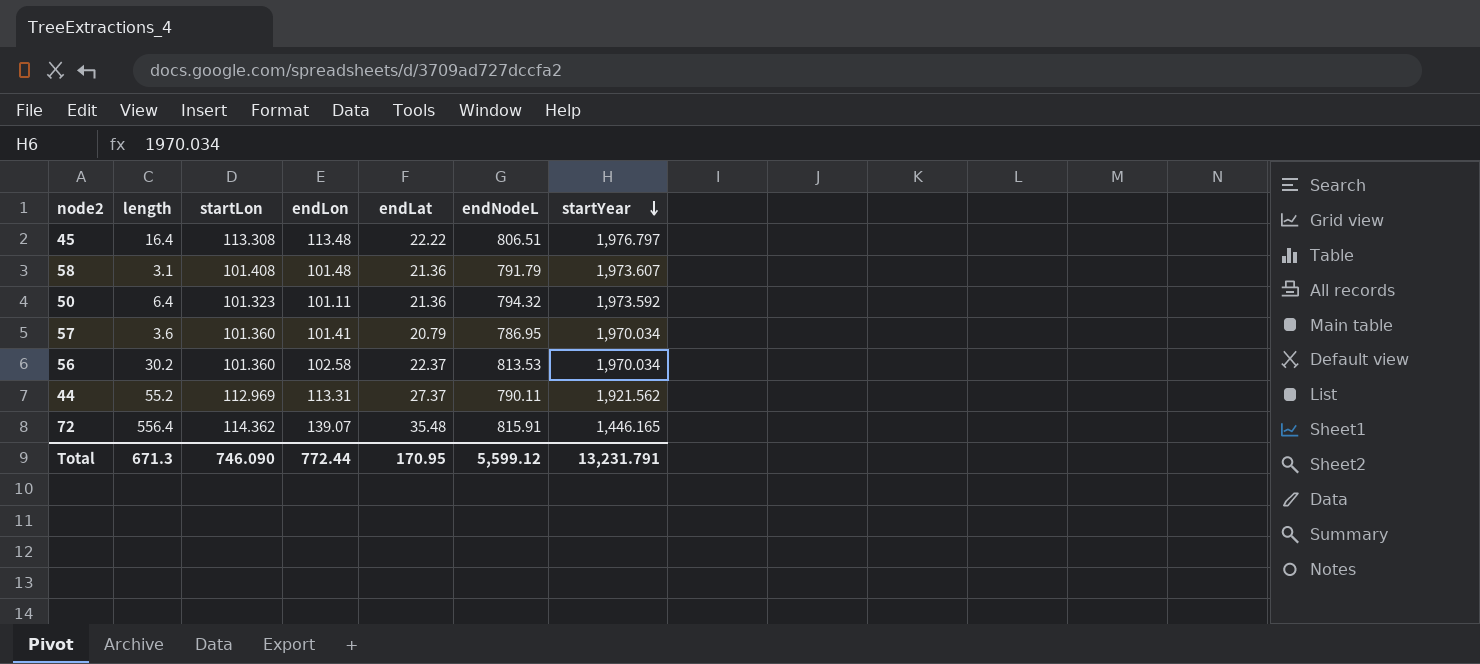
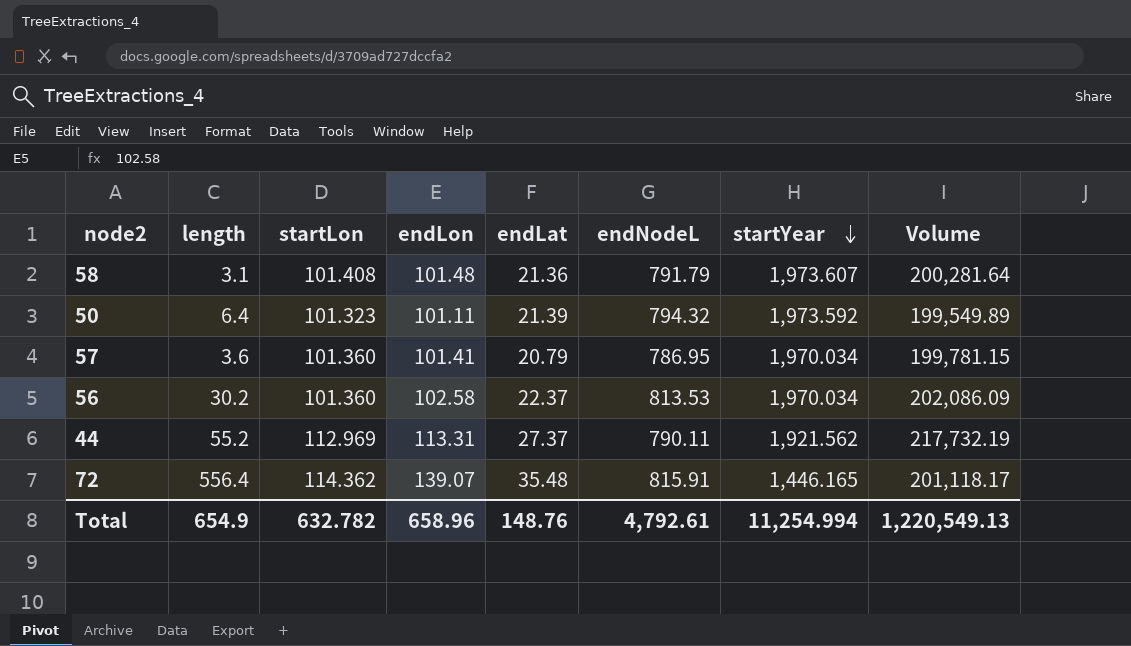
column Volume | formula: none -> [endLon] * [startYear]
row 45: 16.4 | 113.308 | 113.48 | 22.22 | 806.51 | 1,976.797 -> none
50 | endLat: 21.36 -> 21.39
Total | length: 671.3 -> 654.9
Total | startLon: 746.090 -> 632.782
Total | endLon: 772.44 -> 658.96
Total | endLat: 170.95 -> 148.76
Total | endNodeL: 5,599.12 -> 4,792.61
Total | startYear: 13,231.791 -> 11,254.994

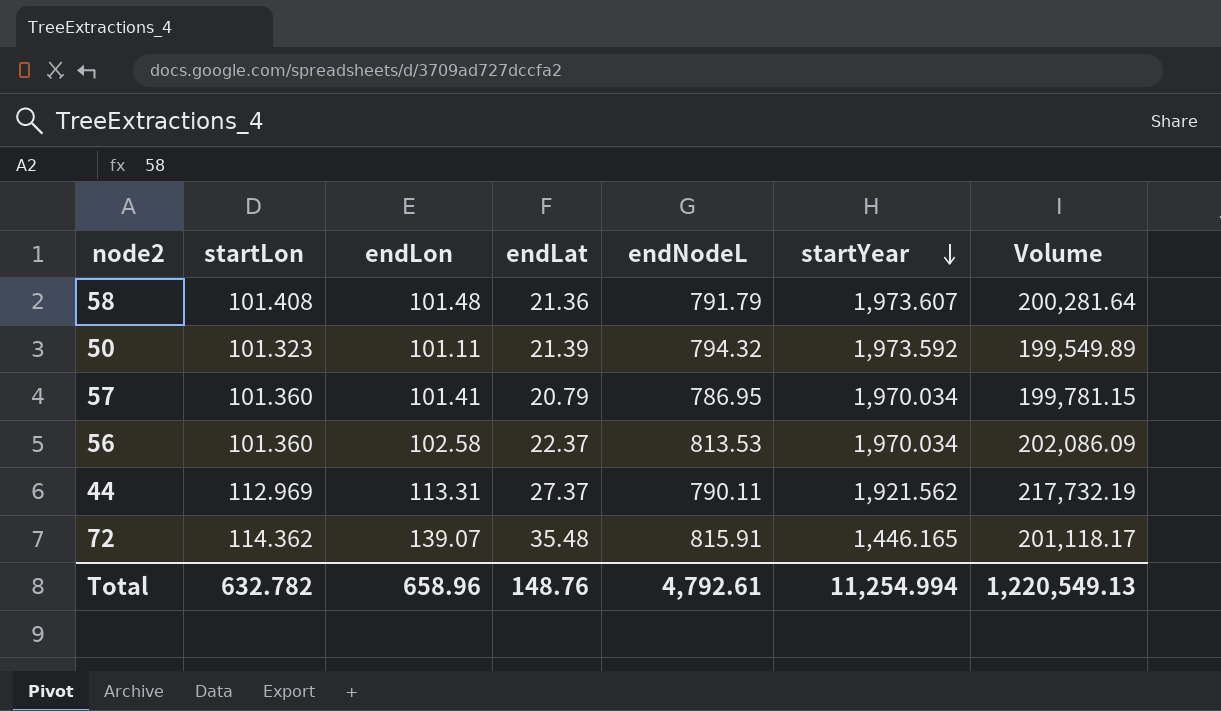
column length | position: 2 -> none

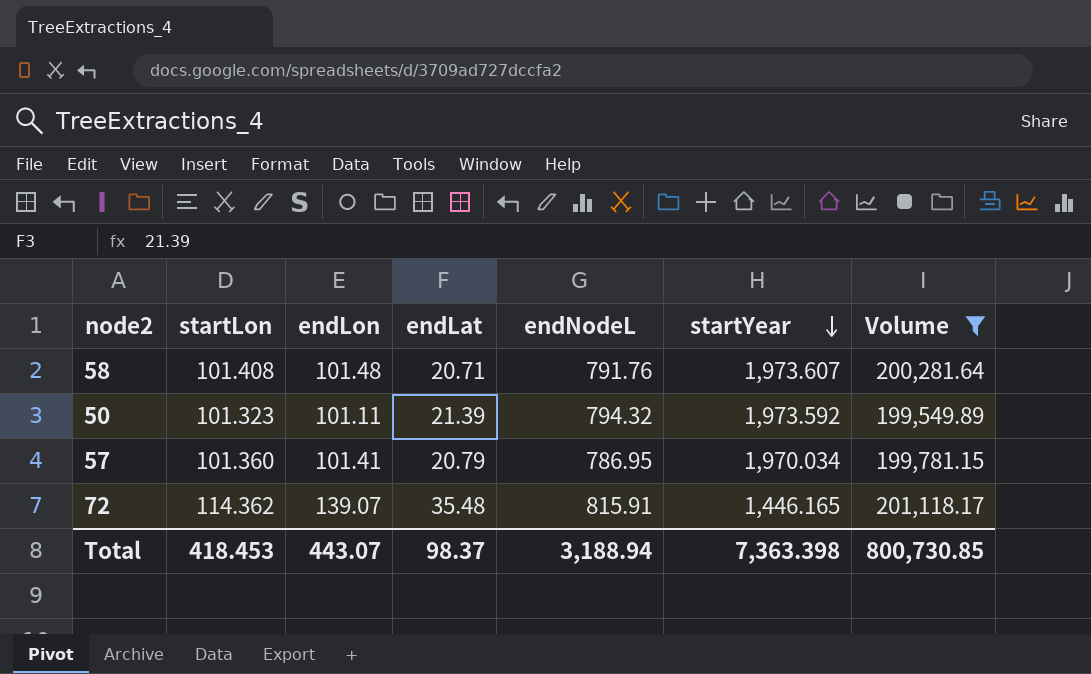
filter: none -> Volume <= 201,118.17
58 | endLat: 21.36 -> 20.71
58 | endNodeL: 791.79 -> 791.76
Total | startLon: 632.782 -> 418.453
Total | endLon: 658.96 -> 443.07
Total | endLat: 148.76 -> 98.37
Total | endNodeL: 4,792.61 -> 3,188.94
Total | startYear: 11,254.994 -> 7,363.398
Total | Volume: 1,220,549.13 -> 800,730.85

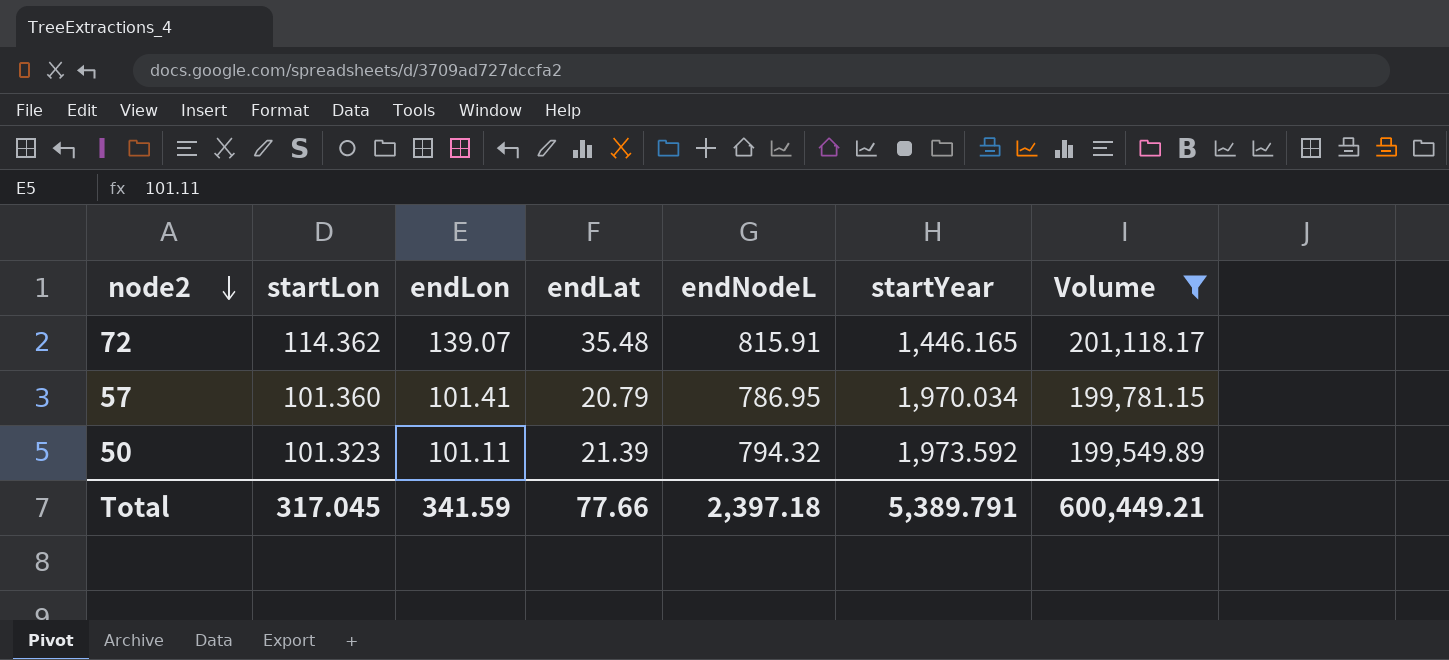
row order: startYear descending -> node2 descending
row 58: 101.408 | 101.48 | 20.71 | 791.76 | 1,973.607 | 200,281.64 -> none
Total | startLon: 418.453 -> 317.045
Total | endLon: 443.07 -> 341.59
Total | endLat: 98.37 -> 77.66
Total | endNodeL: 3,188.94 -> 2,397.18
Total | startYear: 7,363.398 -> 5,389.791
Total | Volume: 800,730.85 -> 600,449.21

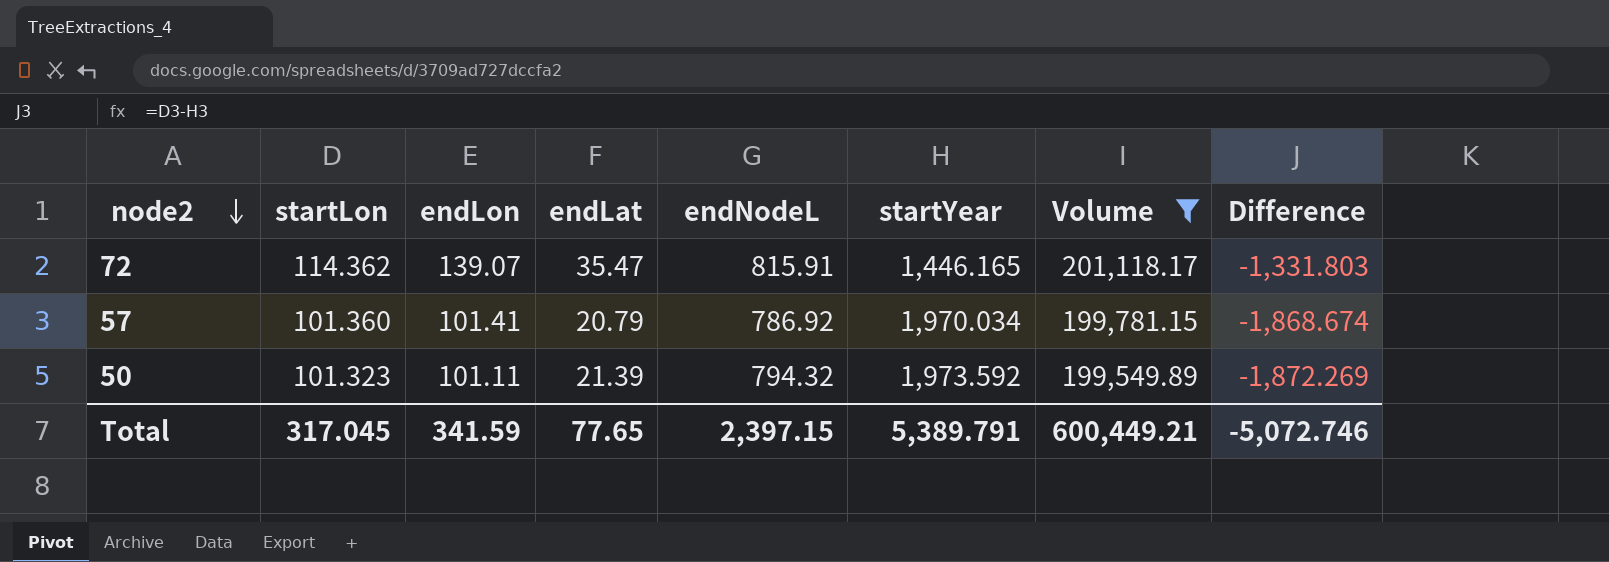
column Difference | formula: none -> [startLon] - [startYear]
72 | endLat: 35.48 -> 35.47
57 | endNodeL: 786.95 -> 786.92
Total | endLat: 77.66 -> 77.65
Total | endNodeL: 2,397.18 -> 2,397.15

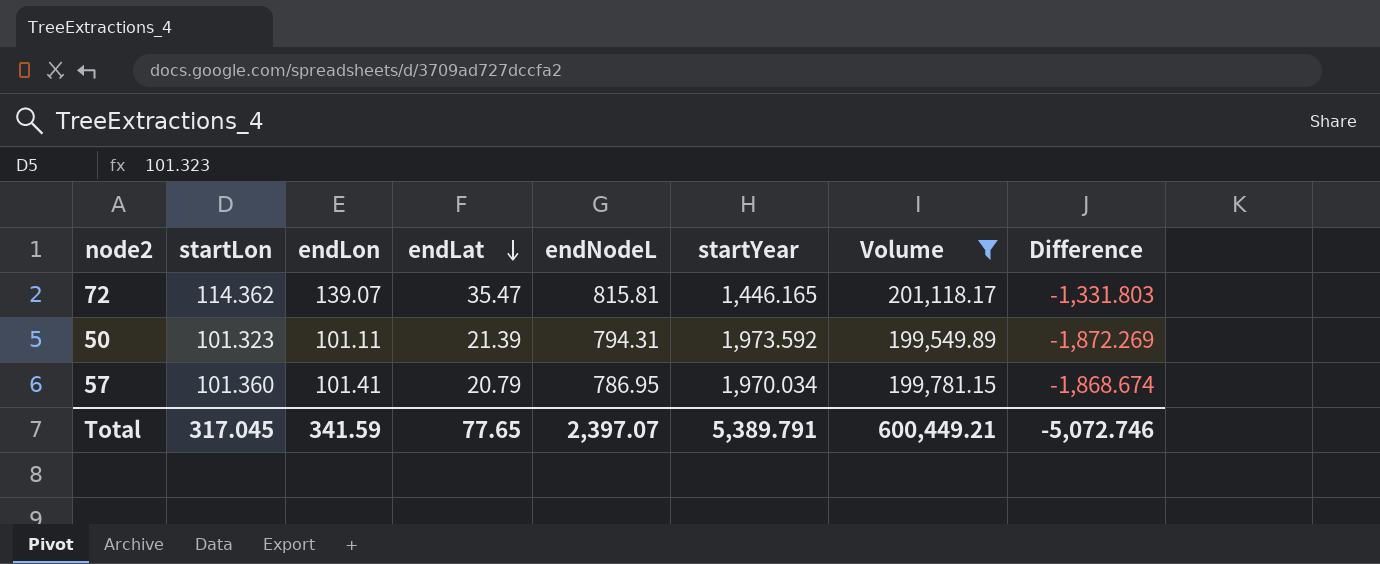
row order: node2 descending -> endLat descending
72 | endNodeL: 815.91 -> 815.81
50 | endNodeL: 794.32 -> 794.31
57 | endNodeL: 786.92 -> 786.95
Total | endNodeL: 2,397.15 -> 2,397.07

